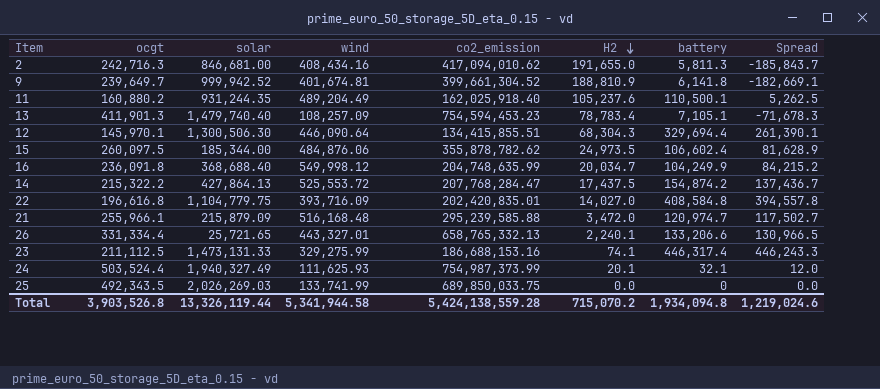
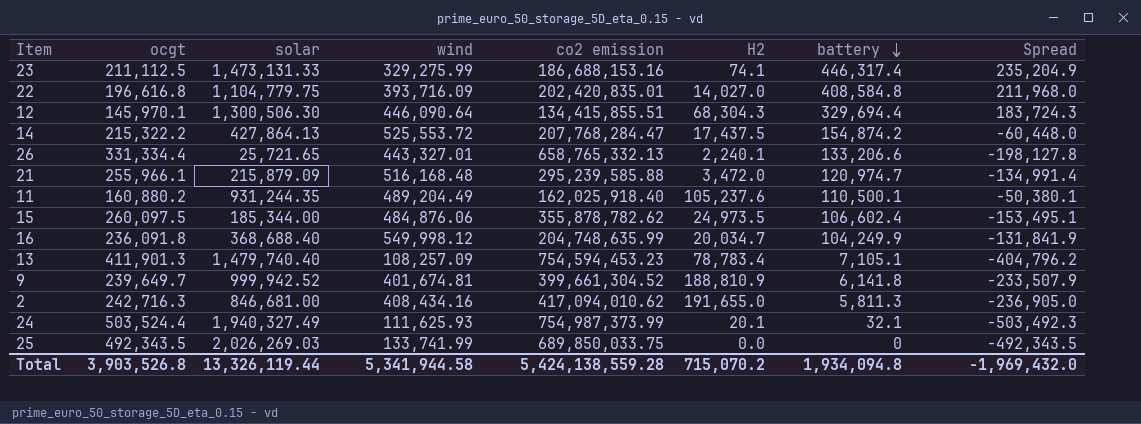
row order: H2 descending -> battery descending
column name: co2_emission -> co2 emission
column Spread | formula: [battery] - [H2] -> [battery] - [ocgt]
Total | Spread: 1,219,024.6 -> -1,969,432.0

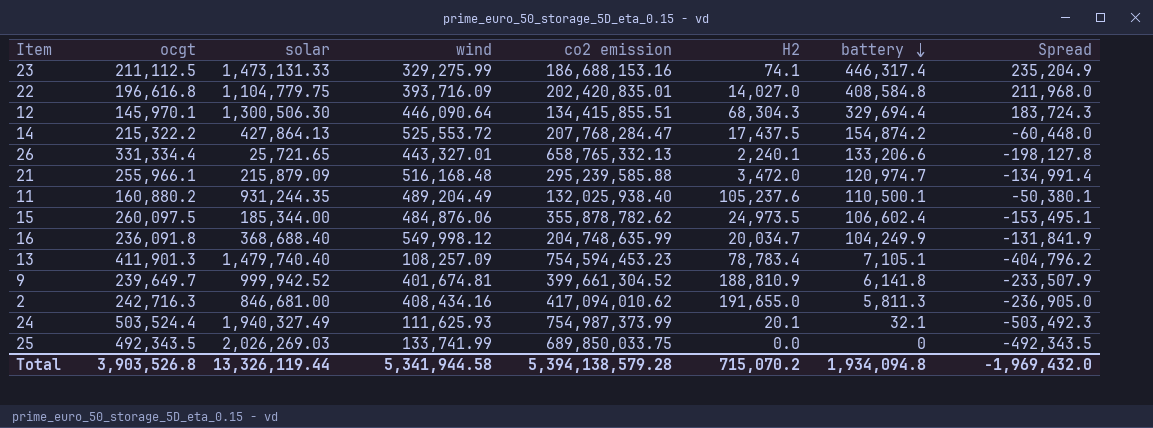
11 | co2 emission: 162,025,918.40 -> 132,025,938.40
Total | co2 emission: 5,424,138,559.28 -> 5,394,138,579.28

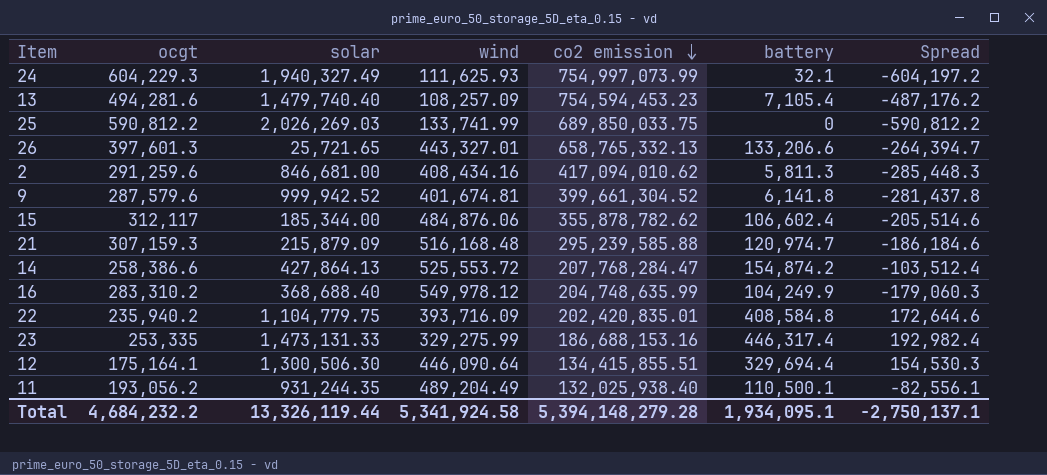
row order: battery descending -> co2 emission descending
column H2 | position: 6 -> none
24 | ocgt: 503,524.4 -> 604,229.3
24 | co2 emission: 754,987,373.99 -> 754,997,073.99
24 | Spread: -503,492.3 -> -604,197.2
13 | ocgt: 411,901.3 -> 494,281.6
13 | battery: 7,105.1 -> 7,105.4
13 | Spread: -404,796.2 -> -487,176.2
25 | ocgt: 492,343.5 -> 590,812.2
25 | Spread: -492,343.5 -> -590,812.2
26 | ocgt: 331,334.4 -> 397,601.3
26 | Spread: -198,127.8 -> -264,394.7
2 | ocgt: 242,716.3 -> 291,259.6
2 | Spread: -236,905.0 -> -285,448.3
9 | ocgt: 239,649.7 -> 287,579.6
9 | Spread: -233,507.9 -> -281,437.8
15 | ocgt: 260,097.5 -> 312,117
15 | Spread: -153,495.1 -> -205,514.6
21 | ocgt: 255,966.1 -> 307,159.3
21 | Spread: -134,991.4 -> -186,184.6
14 | ocgt: 215,322.2 -> 258,386.6
14 | Spread: -60,448.0 -> -103,512.4
16 | ocgt: 236,091.8 -> 283,310.2
16 | wind: 549,998.12 -> 549,978.12
16 | Spread: -131,841.9 -> -179,060.3
22 | ocgt: 196,616.8 -> 235,940.2
22 | Spread: 211,968.0 -> 172,644.6
23 | ocgt: 211,112.5 -> 253,335
23 | Spread: 235,204.9 -> 192,982.4
12 | ocgt: 145,970.1 -> 175,164.1
12 | Spread: 183,724.3 -> 154,530.3
11 | ocgt: 160,880.2 -> 193,056.2
11 | Spread: -50,380.1 -> -82,556.1
Total | ocgt: 3,903,526.8 -> 4,684,232.2
Total | wind: 5,341,944.58 -> 5,341,924.58
Total | co2 emission: 5,394,138,579.28 -> 5,394,148,279.28
Total | battery: 1,934,094.8 -> 1,934,095.1
Total | Spread: -1,969,432.0 -> -2,750,137.1

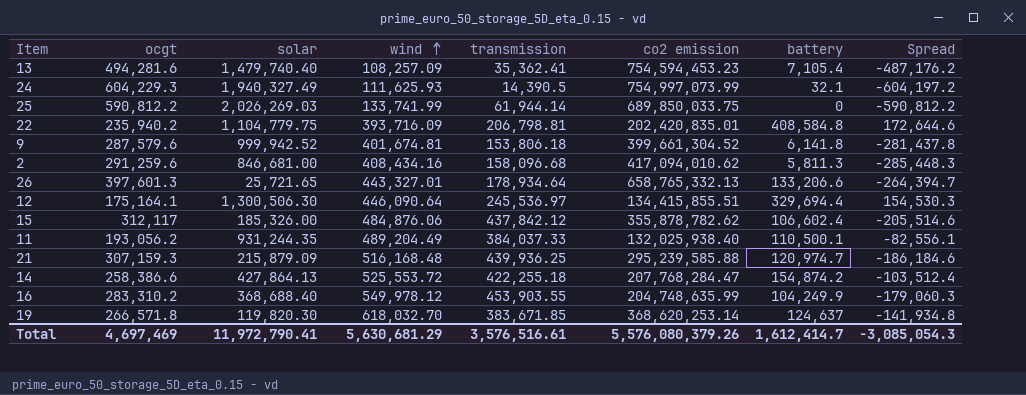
row order: co2 emission descending -> wind ascending
column transmission | position: none -> 5
row 23: 253,335 | 1,473,131.33 | 329,275.99 | 186,688,153.16 | 446,317.4 | 192,982.4 -> none
15 | solar: 185,344.00 -> 185,326.00
row 19: none -> 266,571.8 | 119,820.30 | 618,032.70 | 383,671.85 | 368,620,253.14 | 124,637 | -141,934.8
Total | ocgt: 4,684,232.2 -> 4,697,469
Total | solar: 13,326,119.44 -> 11,972,790.41
Total | wind: 5,341,924.58 -> 5,630,681.29
Total | co2 emission: 5,394,148,279.28 -> 5,576,080,379.26
Total | battery: 1,934,095.1 -> 1,612,414.7
Total | Spread: -2,750,137.1 -> -3,085,054.3

